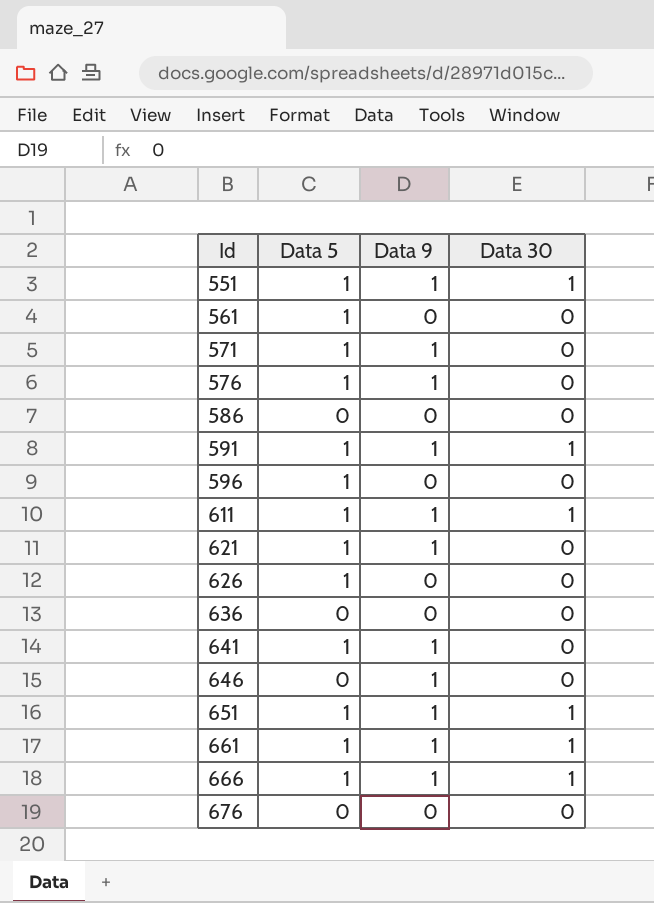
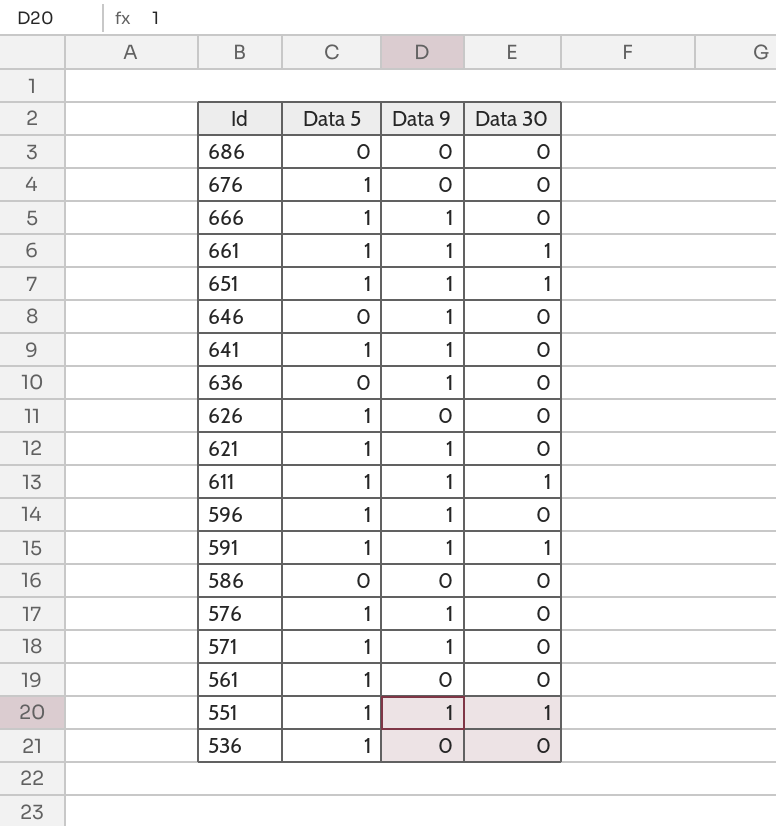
row order: Id ascending -> Id descending
row 686: none -> 0 | 0 | 0
676 | Data 5: 0 -> 1
666 | Data 30: 1 -> 0
636 | Data 9: 0 -> 1
596 | Data 9: 0 -> 1
row 536: none -> 1 | 0 | 0

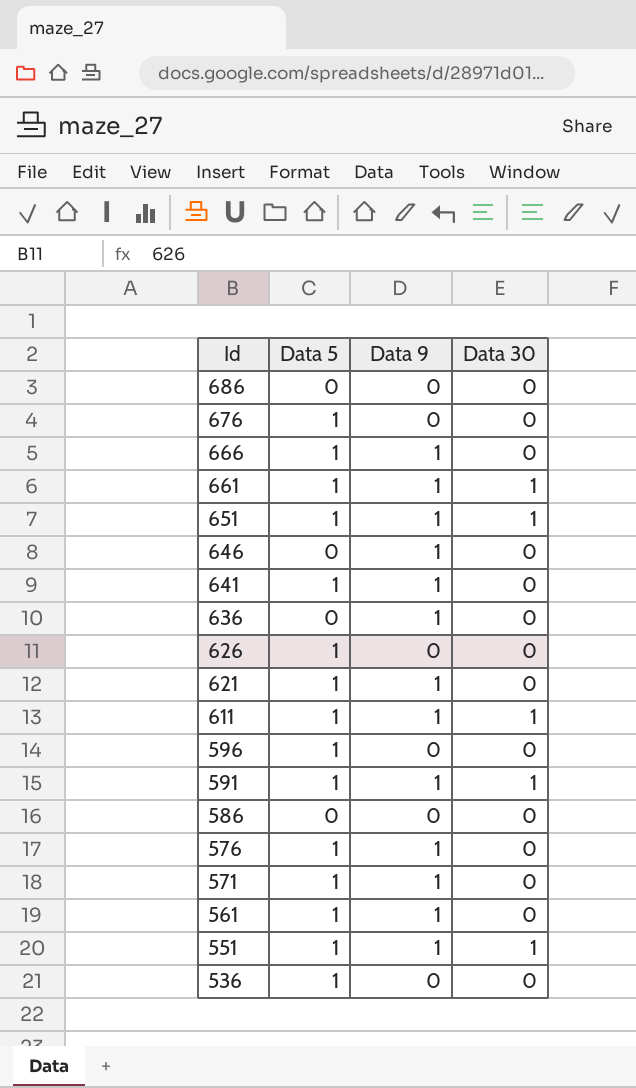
596 | Data 9: 1 -> 0
561 | Data 9: 0 -> 1

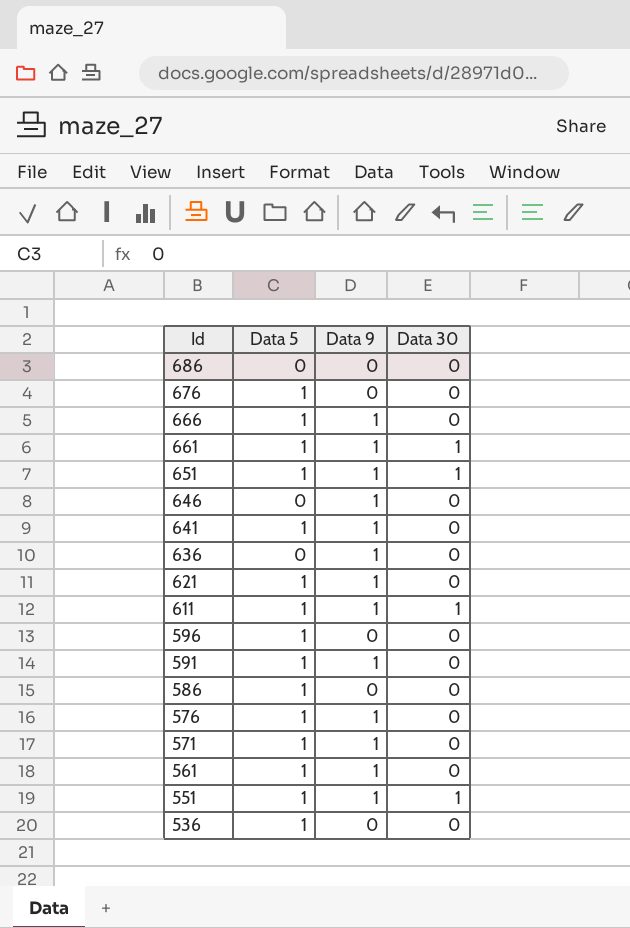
row 626: 1 | 0 | 0 -> none
591 | Data 30: 1 -> 0
586 | Data 5: 0 -> 1

